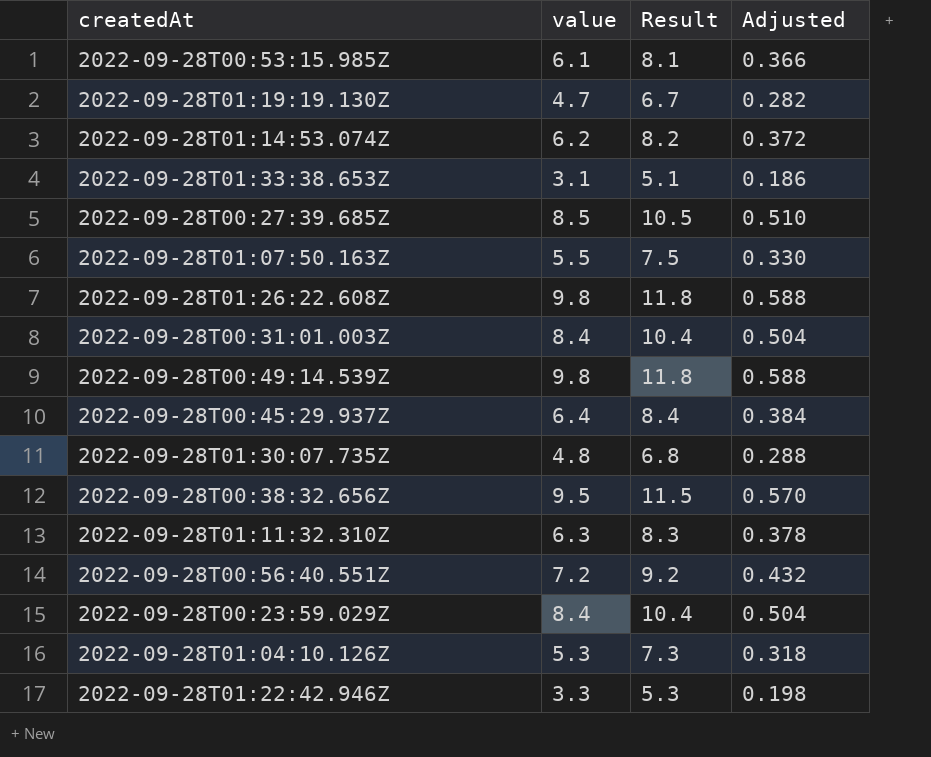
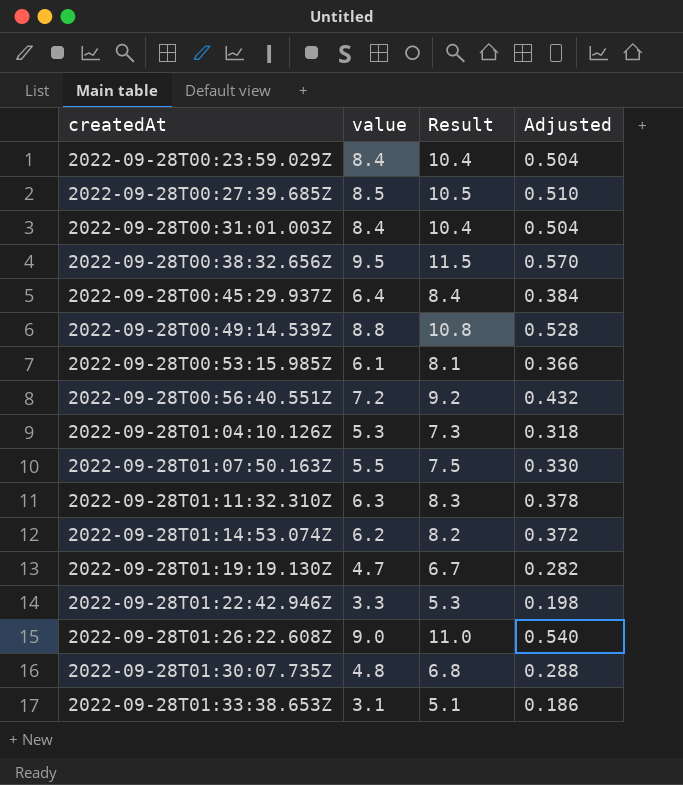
row order: none -> createdAt ascending
2022-09-28T00:49:14.539Z | value: 9.8 -> 8.8
2022-09-28T00:49:14.539Z | Result: 11.8 -> 10.8
2022-09-28T00:49:14.539Z | Adjusted: 0.588 -> 0.528
2022-09-28T01:26:22.608Z | value: 9.8 -> 9.0
2022-09-28T01:26:22.608Z | Result: 11.8 -> 11.0
2022-09-28T01:26:22.608Z | Adjusted: 0.588 -> 0.540

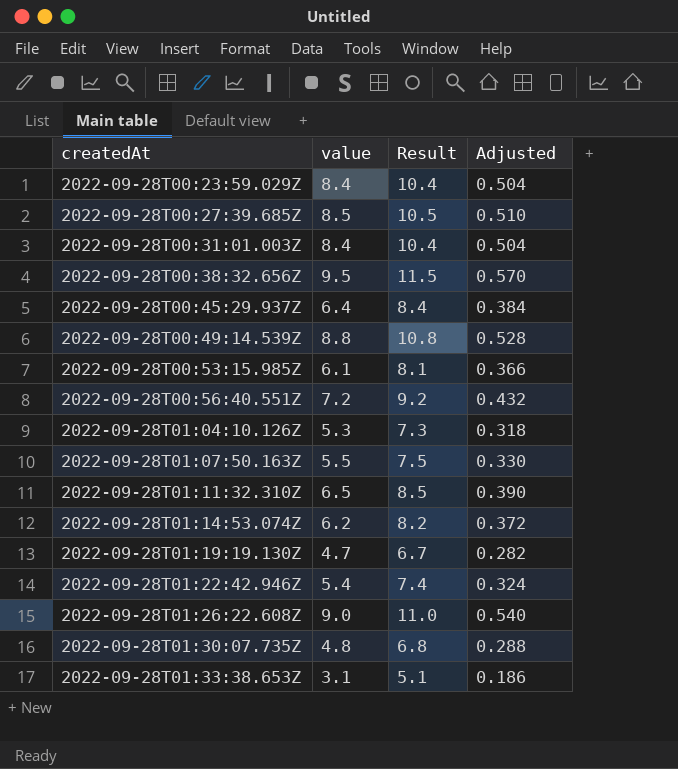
2022-09-28T01:11:32.310Z | value: 6.3 -> 6.5
2022-09-28T01:11:32.310Z | Result: 8.3 -> 8.5
2022-09-28T01:11:32.310Z | Adjusted: 0.378 -> 0.390
2022-09-28T01:22:42.946Z | value: 3.3 -> 5.4
2022-09-28T01:22:42.946Z | Result: 5.3 -> 7.4
2022-09-28T01:22:42.946Z | Adjusted: 0.198 -> 0.324

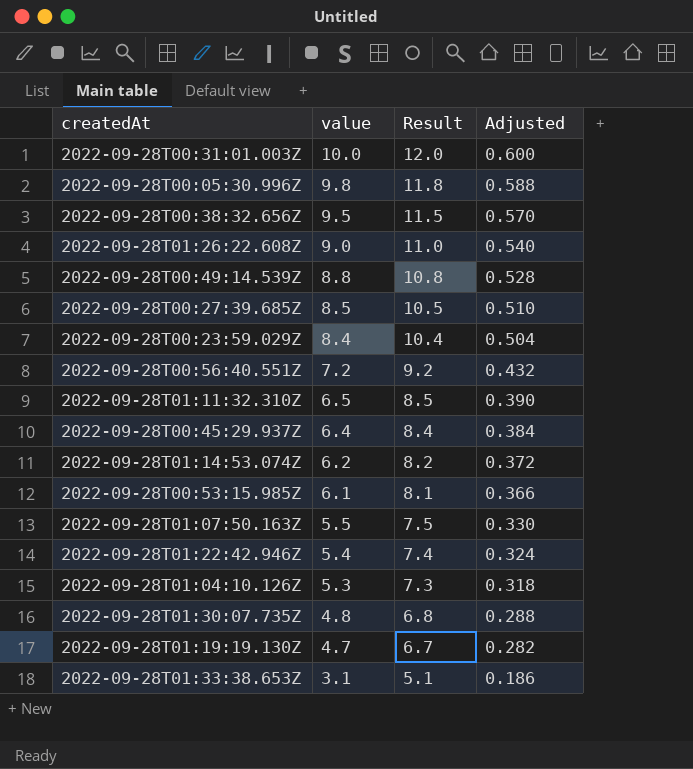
row order: createdAt ascending -> value descending
2022-09-28T00:31:01.003Z | value: 8.4 -> 10.0
2022-09-28T00:31:01.003Z | Result: 10.4 -> 12.0
2022-09-28T00:31:01.003Z | Adjusted: 0.504 -> 0.600
row 2022-09-28T00:05:30.996Z: none -> 9.8 | 11.8 | 0.588

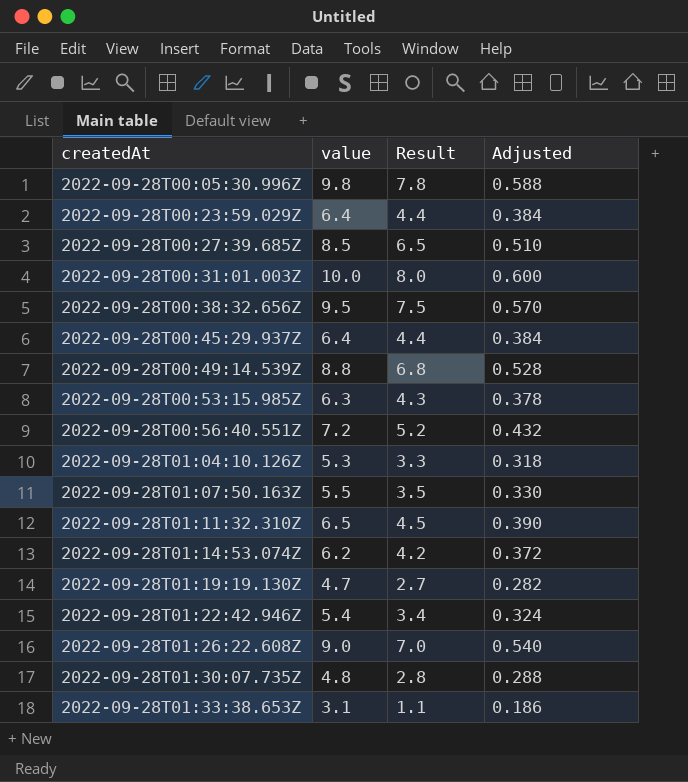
row order: value descending -> createdAt ascending
column Result | formula: [value] + 2 -> [value] - 2
2022-09-28T00:23:59.029Z | value: 8.4 -> 6.4
2022-09-28T00:23:59.029Z | Adjusted: 0.504 -> 0.384
2022-09-28T00:53:15.985Z | value: 6.1 -> 6.3
2022-09-28T00:53:15.985Z | Adjusted: 0.366 -> 0.378

